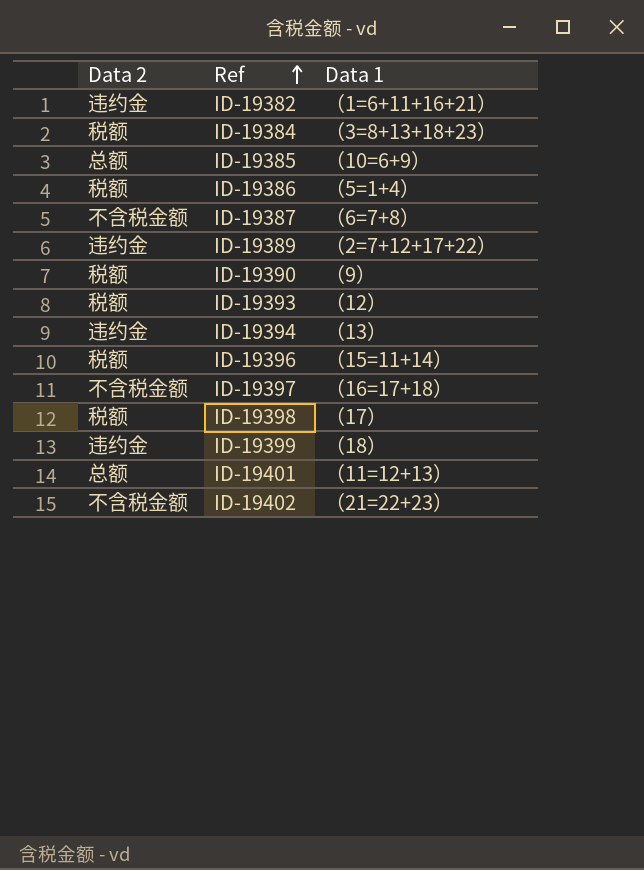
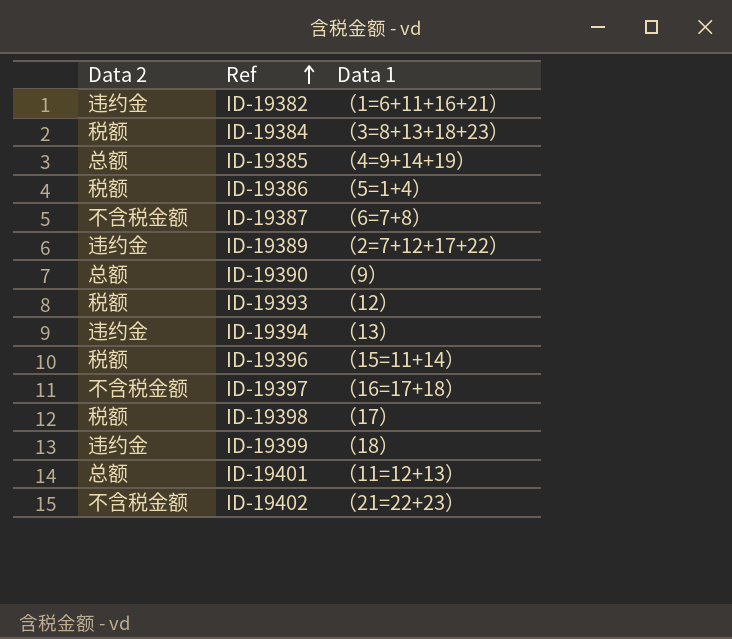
ID-19385 | Data 1: （10=6+9） -> （4=9+14+19）
ID-19390 | Data 2: 税额 -> 总额

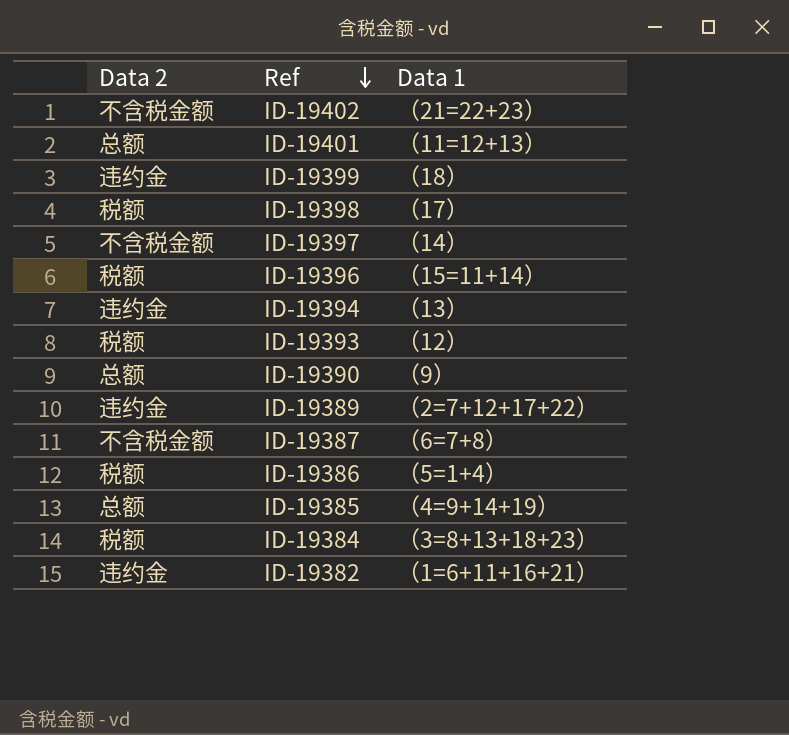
row order: Ref ascending -> Ref descending
ID-19397 | Data 1: （16=17+18） -> （14）

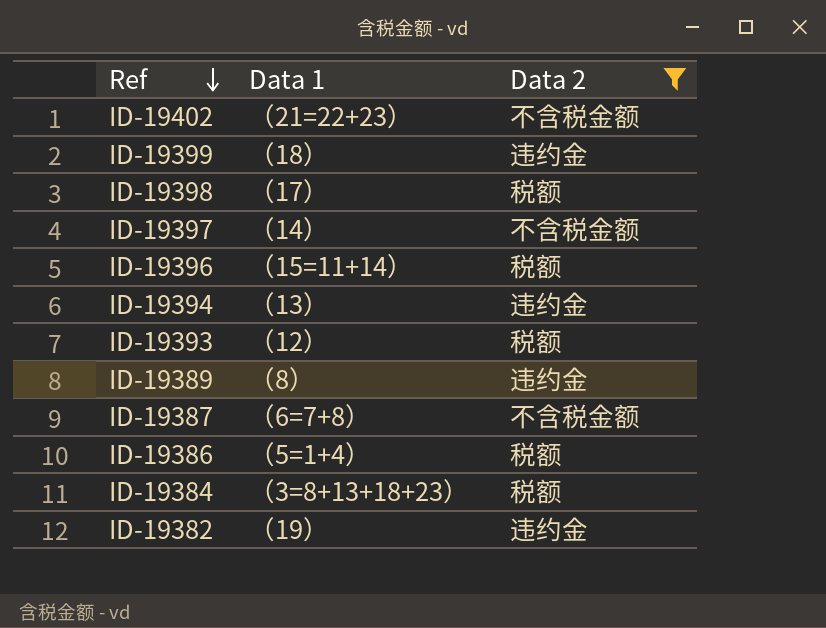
filter: none -> Data 2 != 总额
column Data 2 | position: 1 -> 3
ID-19389 | Data 1: （2=7+12+17+22） -> （8）
ID-19382 | Data 1: （1=6+11+16+21） -> （19）

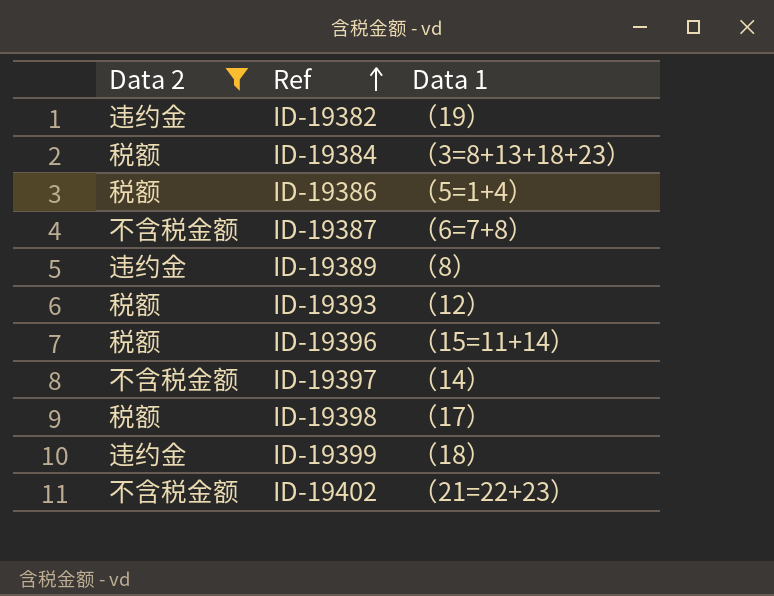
row order: Ref descending -> Ref ascending
column Data 2 | position: 3 -> 1
row ID-19394: （13） | 违约金 -> none

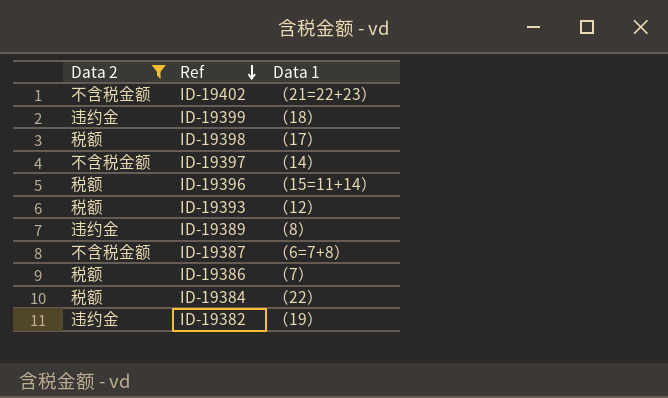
row order: Ref ascending -> Ref descending
ID-19386 | Data 1: （5=1+4） -> （7）
ID-19384 | Data 1: （3=8+13+18+23） -> （22）

